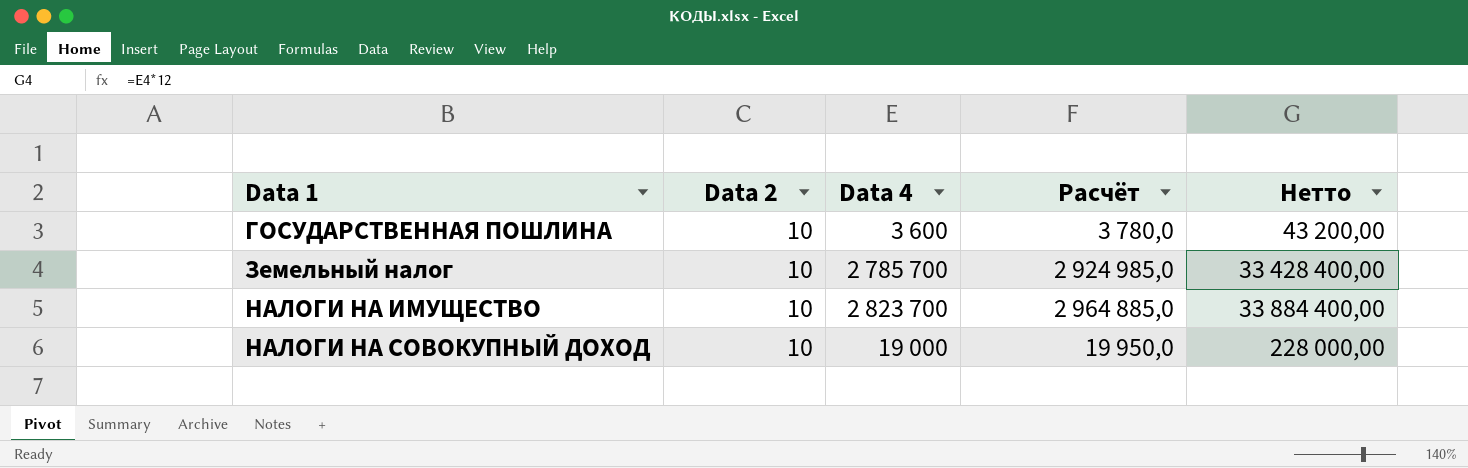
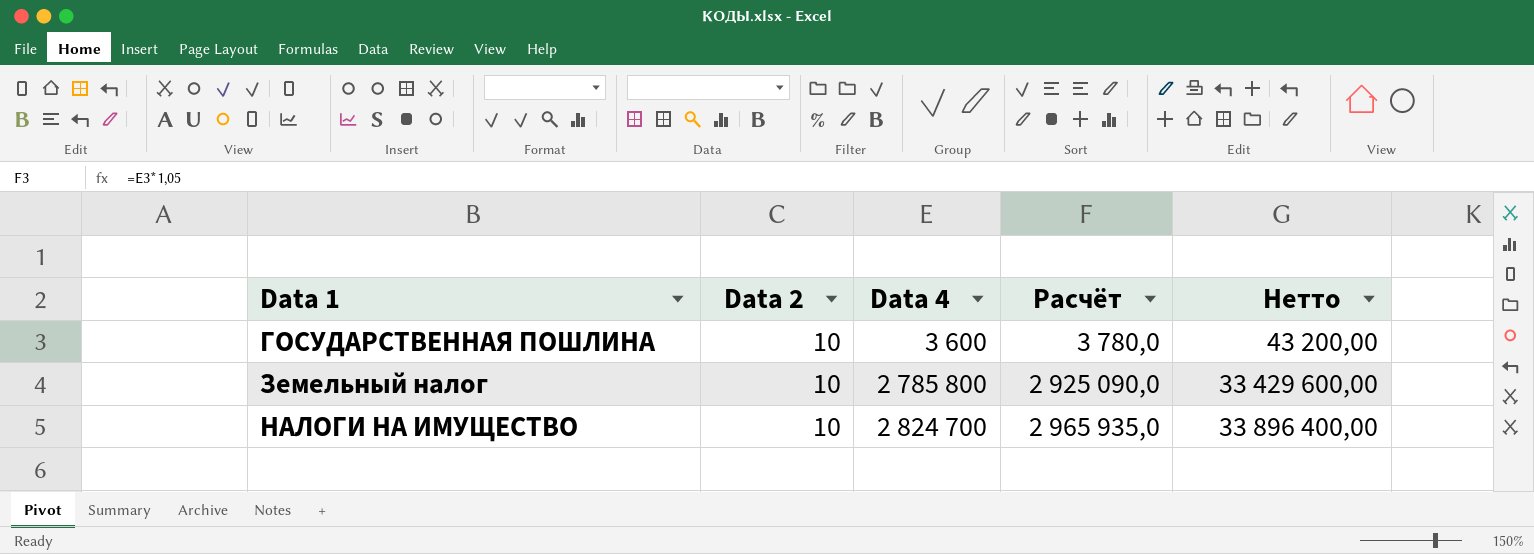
row НАЛОГИ НА СОВОКУПНЫЙ ДОХОД: 10 | 19 000 | 19 950,0 | 228 000,00 -> none
Земельный налог | Data 4: 2 785 700 -> 2 785 800
Земельный налог | Расчёт: 2 924 985,0 -> 2 925 090,0
Земельный налог | Нетто: 33 428 400,00 -> 33 429 600,00
НАЛОГИ НА ИМУЩЕСТВО | Data 4: 2 823 700 -> 2 824 700
НАЛОГИ НА ИМУЩЕСТВО | Расчёт: 2 964 885,0 -> 2 965 935,0
НАЛОГИ НА ИМУЩЕСТВО | Нетто: 33 884 400,00 -> 33 896 400,00

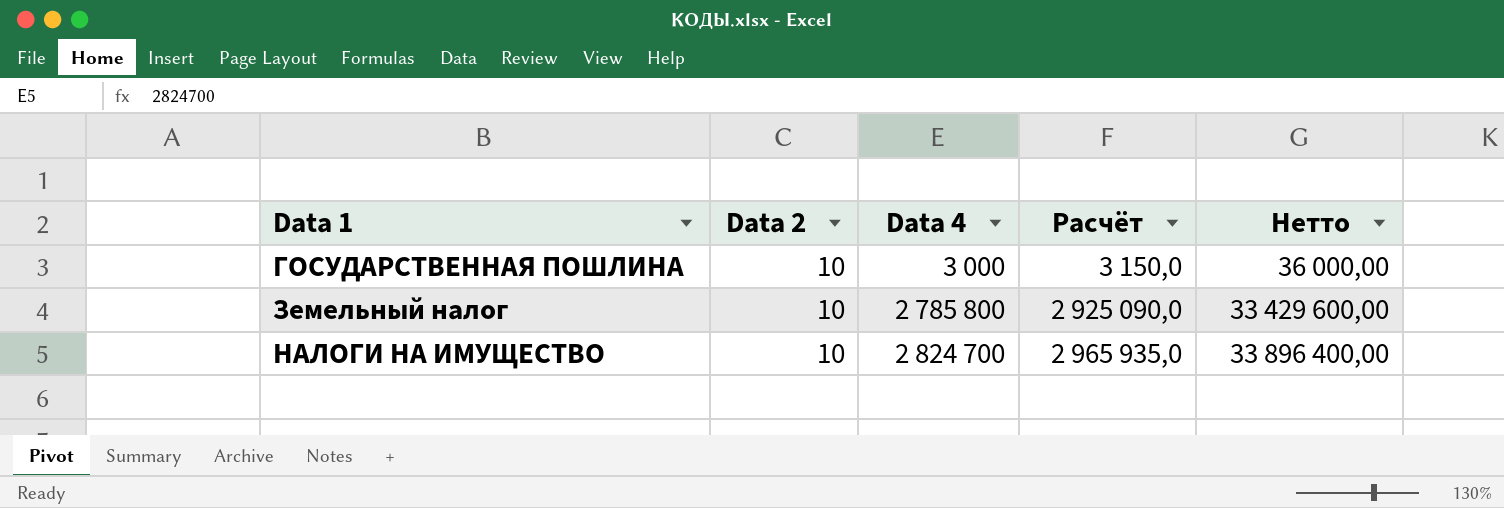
ГОСУДАРСТВЕННАЯ ПОШЛИНА | Data 4: 3 600 -> 3 000
ГОСУДАРСТВЕННАЯ ПОШЛИНА | Расчёт: 3 780,0 -> 3 150,0
ГОСУДАРСТВЕННАЯ ПОШЛИНА | Нетто: 43 200,00 -> 36 000,00

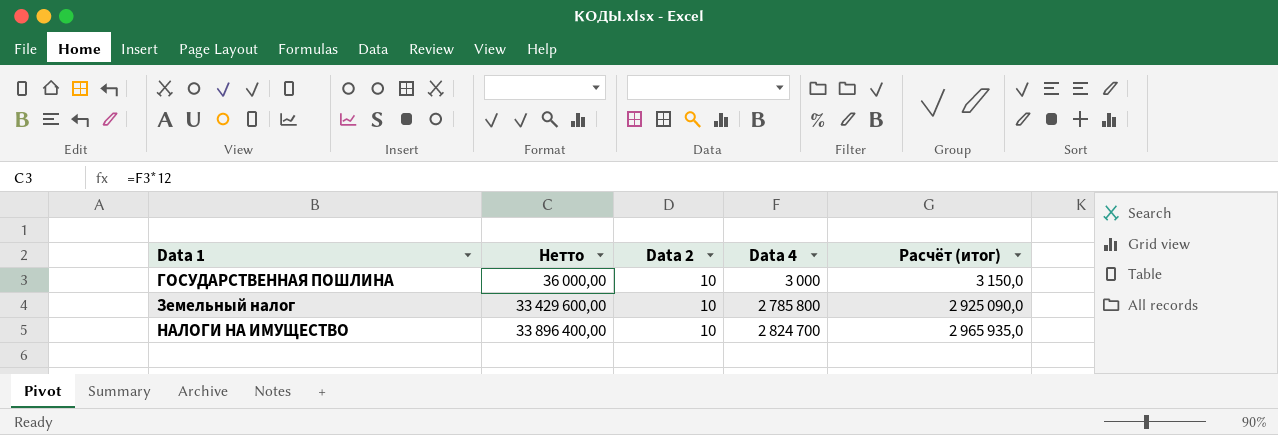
column Нетто | position: 5 -> 2
column name: Расчёт -> Расчёт (итог)

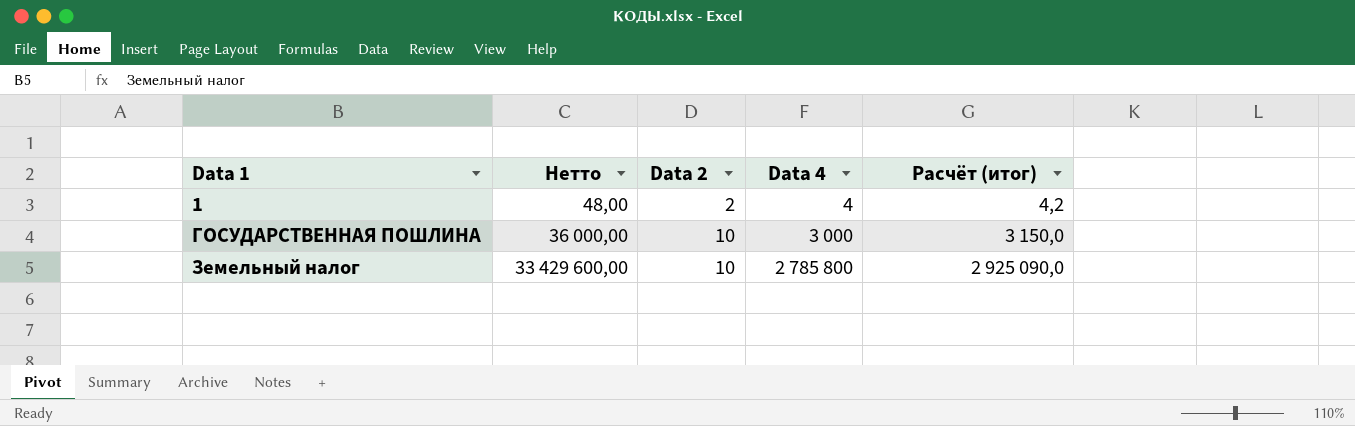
row НАЛОГИ НА ИМУЩЕСТВО: 33 896 400,00 | 10 | 2 824 700 | 2 965 935,0 -> none
row 1: none -> 48,00 | 2 | 4 | 4,2

